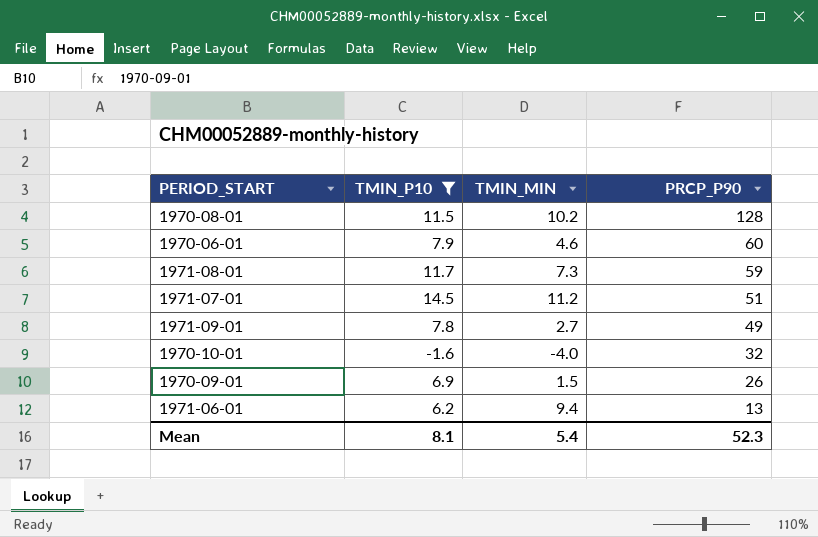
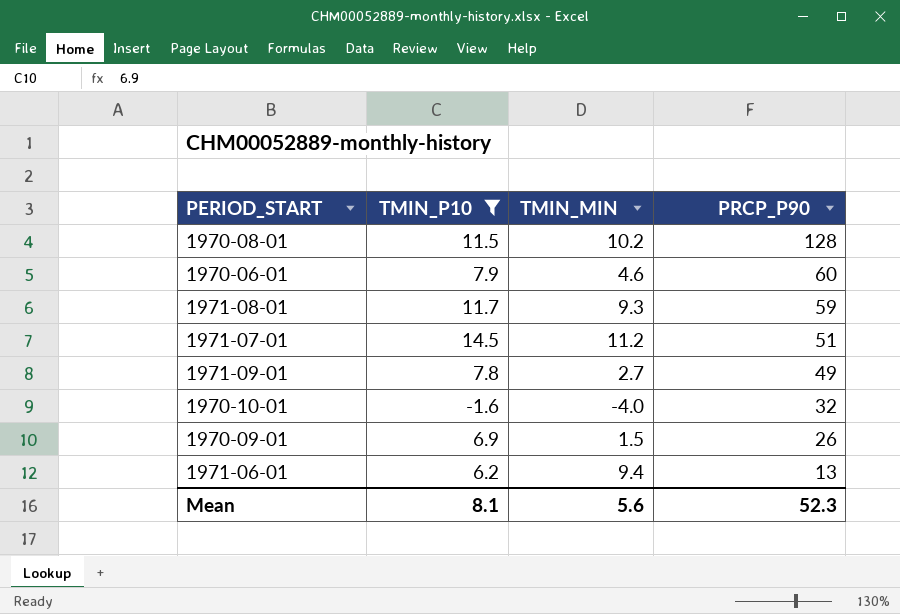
1971-08-01 | TMIN_MIN: 7.3 -> 9.3
Mean | TMIN_MIN: 5.4 -> 5.6

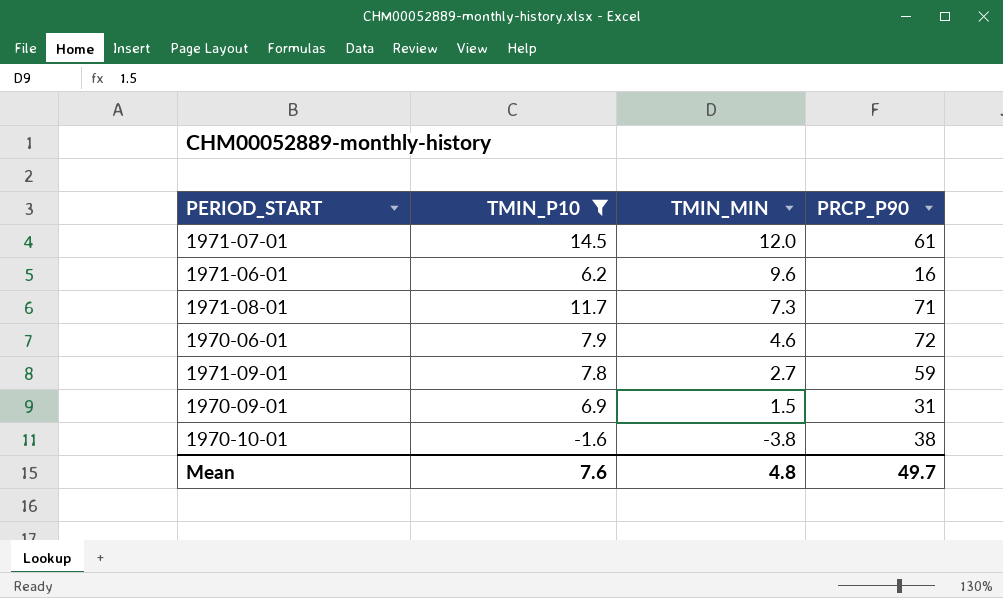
row order: PRCP_P90 descending -> TMIN_MIN descending
row 1970-08-01: 11.5 | 10.2 | 128 -> none
1971-07-01 | TMIN_MIN: 11.2 -> 12.0
1971-07-01 | PRCP_P90: 51 -> 61
1971-06-01 | TMIN_MIN: 9.4 -> 9.6
1971-06-01 | PRCP_P90: 13 -> 16
1971-08-01 | TMIN_MIN: 9.3 -> 7.3
1971-08-01 | PRCP_P90: 59 -> 71
1970-06-01 | PRCP_P90: 60 -> 72
1971-09-01 | PRCP_P90: 49 -> 59
1970-09-01 | PRCP_P90: 26 -> 31
1970-10-01 | TMIN_MIN: -4.0 -> -3.8
1970-10-01 | PRCP_P90: 32 -> 38
Mean | TMIN_P10: 8.1 -> 7.6
Mean | TMIN_MIN: 5.6 -> 4.8
Mean | PRCP_P90: 52.3 -> 49.7

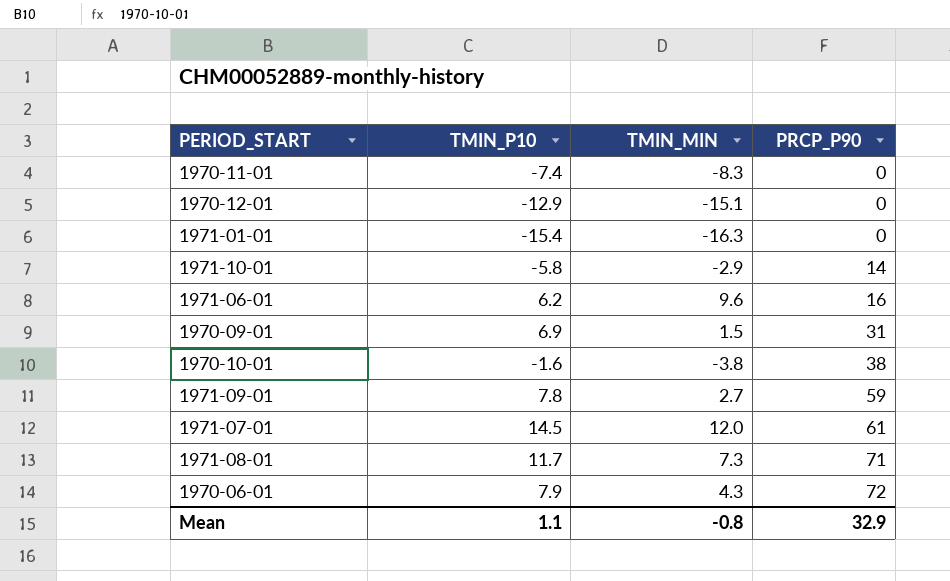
filter: TMIN_P10 >= -1.6 -> none
row order: TMIN_MIN descending -> PRCP_P90 ascending
1970-06-01 | TMIN_MIN: 4.6 -> 4.3
Mean | TMIN_P10: 7.6 -> 1.1
Mean | TMIN_MIN: 4.8 -> -0.8
Mean | PRCP_P90: 49.7 -> 32.9

